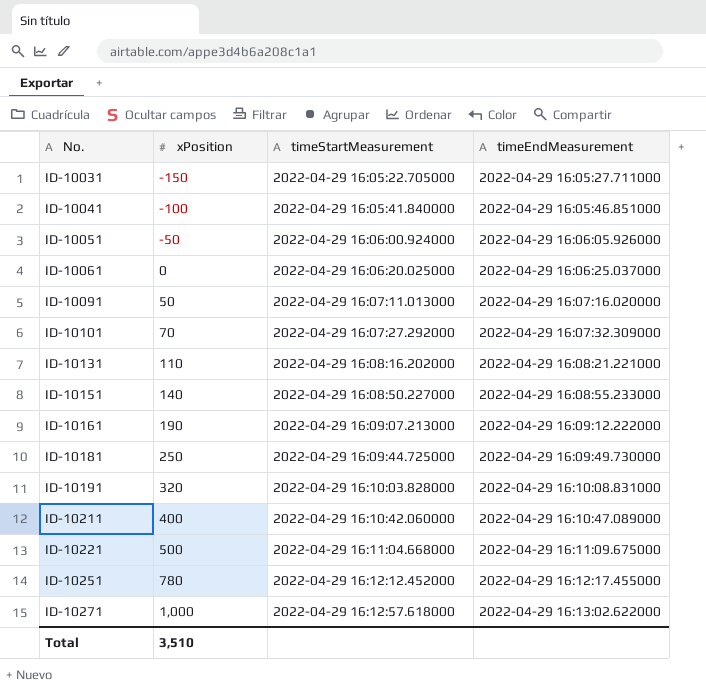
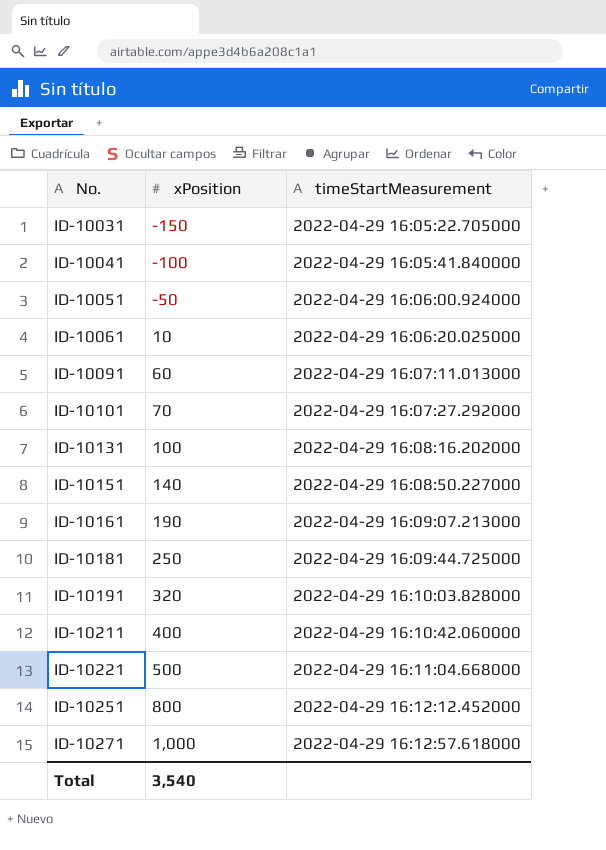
column timeEndMeasurement | position: 4 -> none
ID-10061 | xPosition: 0 -> 10
ID-10091 | xPosition: 50 -> 60
ID-10131 | xPosition: 110 -> 100
ID-10251 | xPosition: 780 -> 800
Total | xPosition: 3,510 -> 3,540

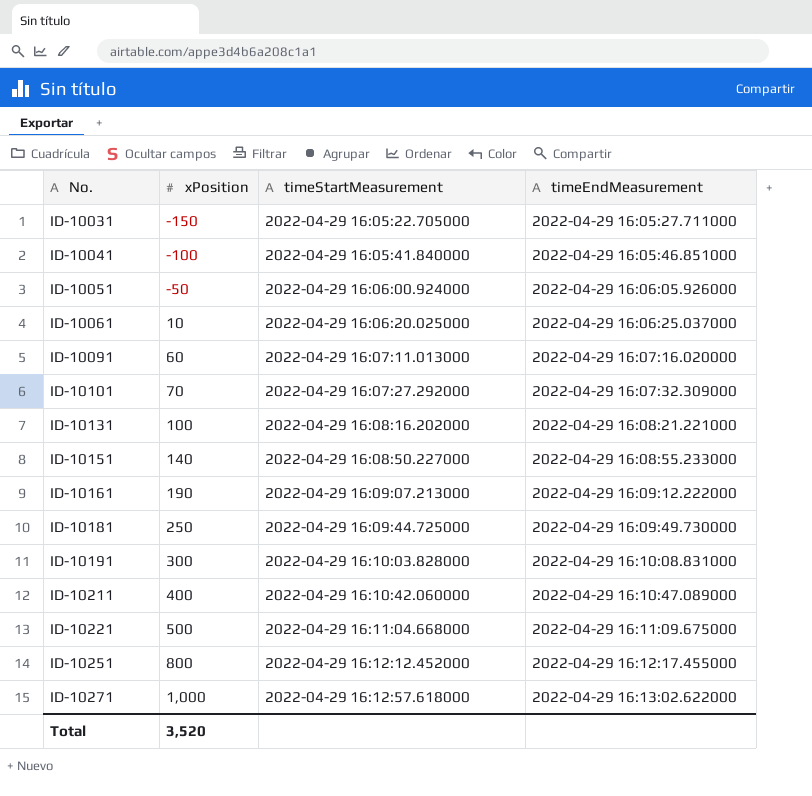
column timeEndMeasurement | position: none -> 4
ID-10191 | xPosition: 320 -> 300
Total | xPosition: 3,540 -> 3,520

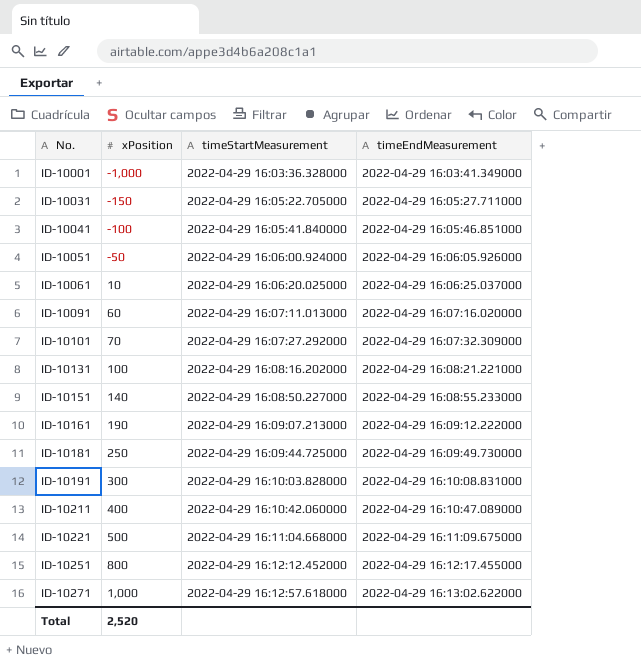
row ID-10001: none -> -1,000 | 2022-04-29 16:03:36.328000 | 2022-04-29 16:03:41.349000
Total | xPosition: 3,520 -> 2,520

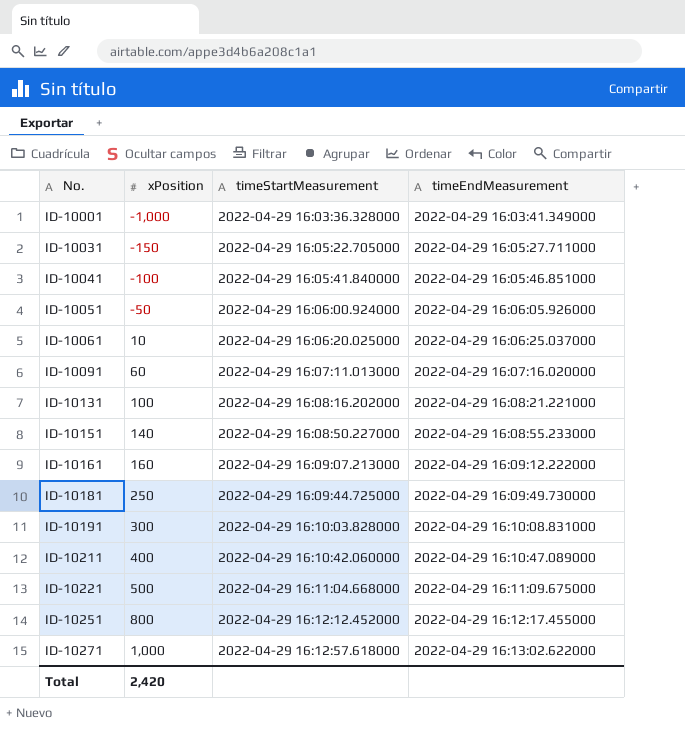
row ID-10101: 70 | 2022-04-29 16:07:27.292000 | 2022-04-29 16:07:32.309000 -> none
ID-10161 | xPosition: 190 -> 160
Total | xPosition: 2,520 -> 2,420

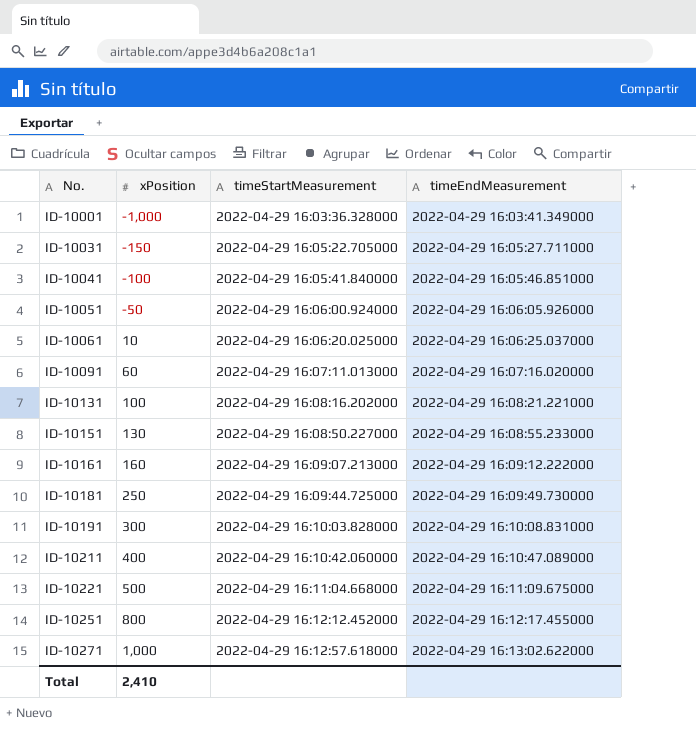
ID-10151 | xPosition: 140 -> 130
Total | xPosition: 2,420 -> 2,410

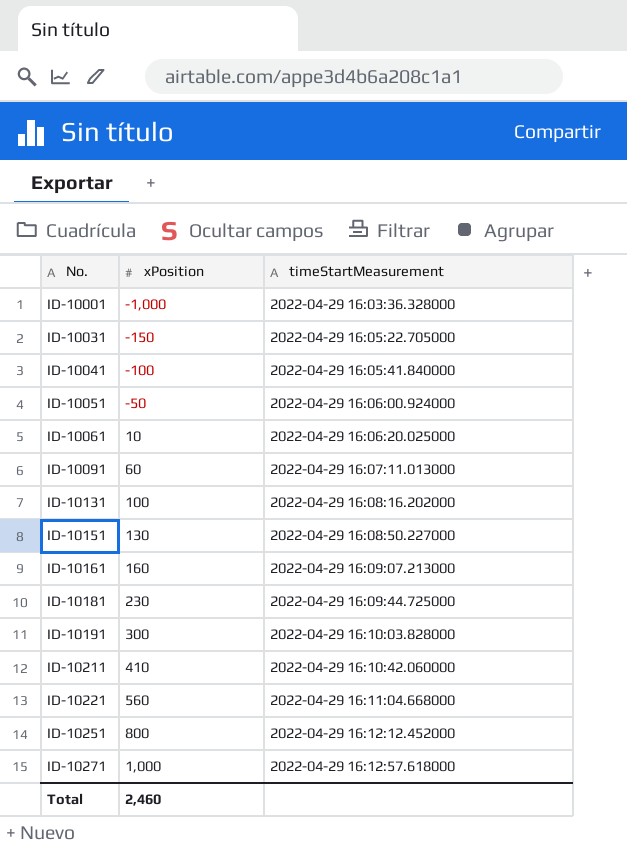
column timeEndMeasurement | position: 4 -> none
ID-10181 | xPosition: 250 -> 230
ID-10211 | xPosition: 400 -> 410
ID-10221 | xPosition: 500 -> 560
Total | xPosition: 2,410 -> 2,460

